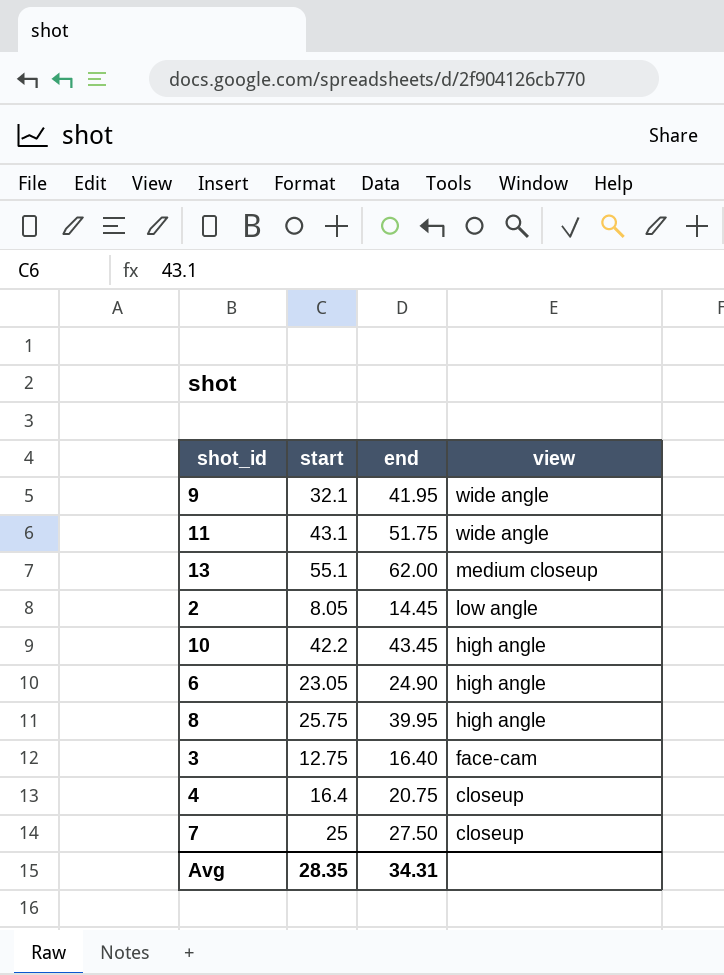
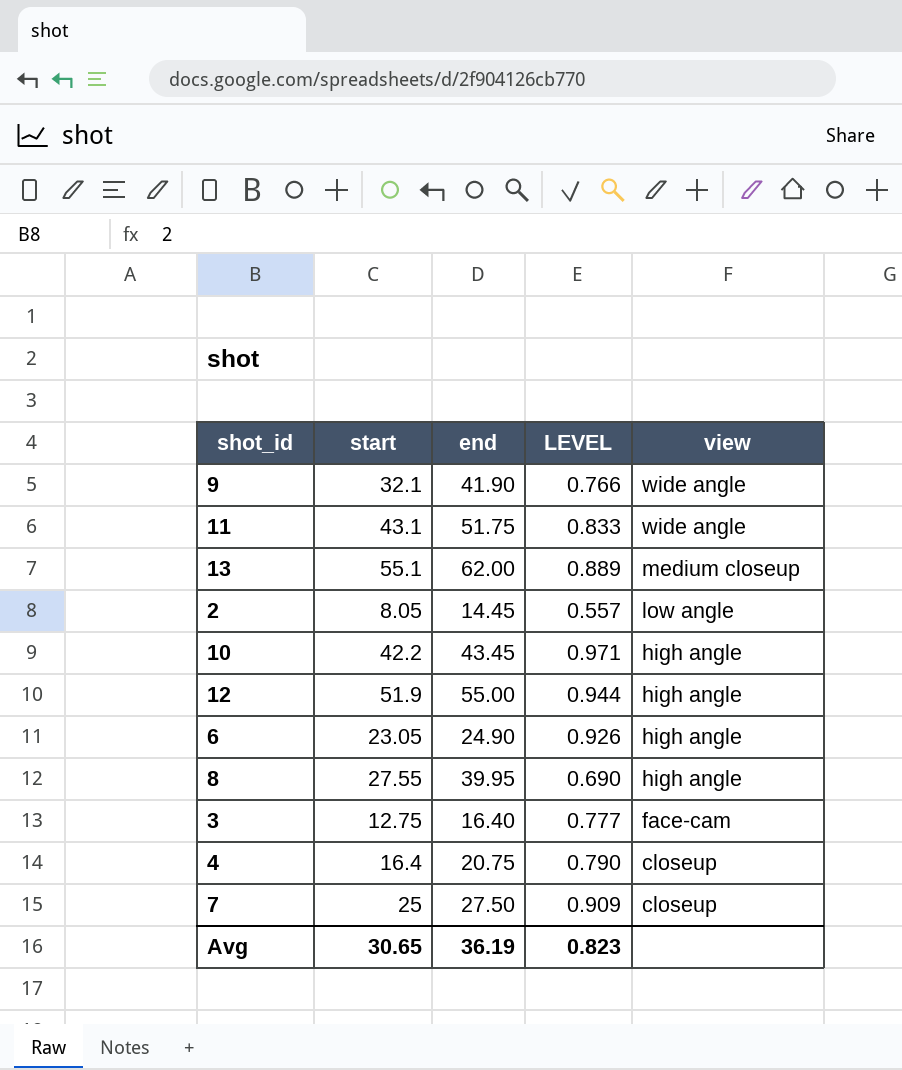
column LEVEL | formula: none -> [start] / [end]
9 | end: 41.95 -> 41.90
row 12: none -> 51.9 | 55.00 | 0.944 | high angle
8 | start: 25.75 -> 27.55
Avg | start: 28.35 -> 30.65
Avg | end: 34.31 -> 36.19

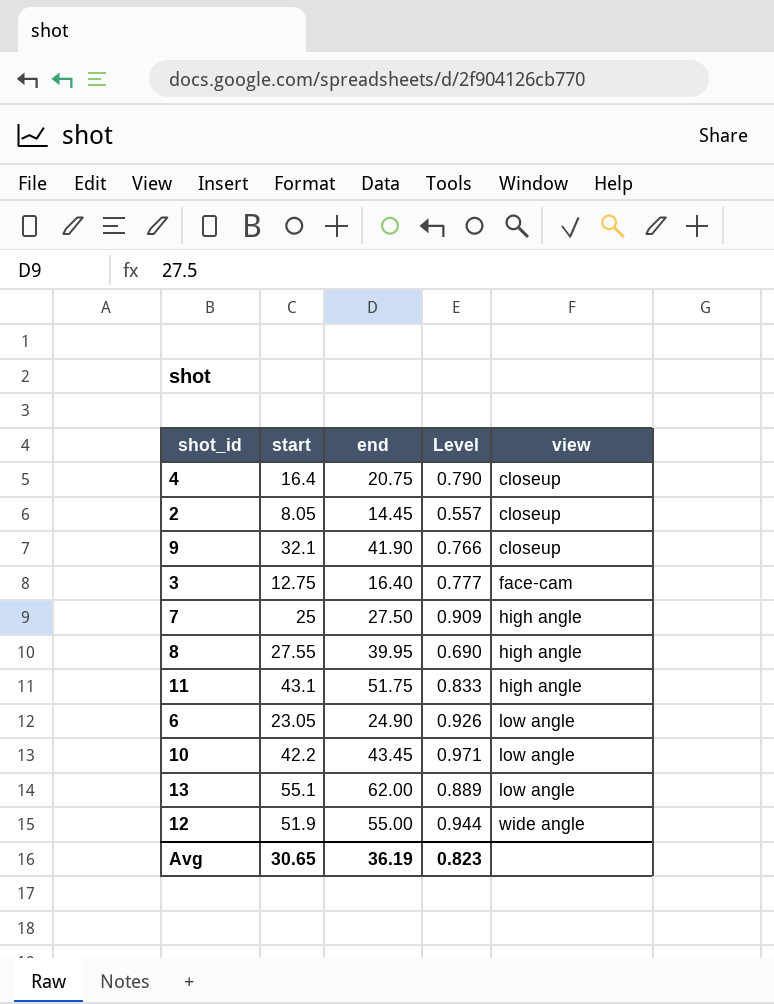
row order: view descending -> view ascending
column name: LEVEL -> Level
2 | view: low angle -> closeup
9 | view: wide angle -> closeup
7 | view: closeup -> high angle
11 | view: wide angle -> high angle
6 | view: high angle -> low angle
10 | view: high angle -> low angle
13 | view: medium closeup -> low angle
12 | view: high angle -> wide angle

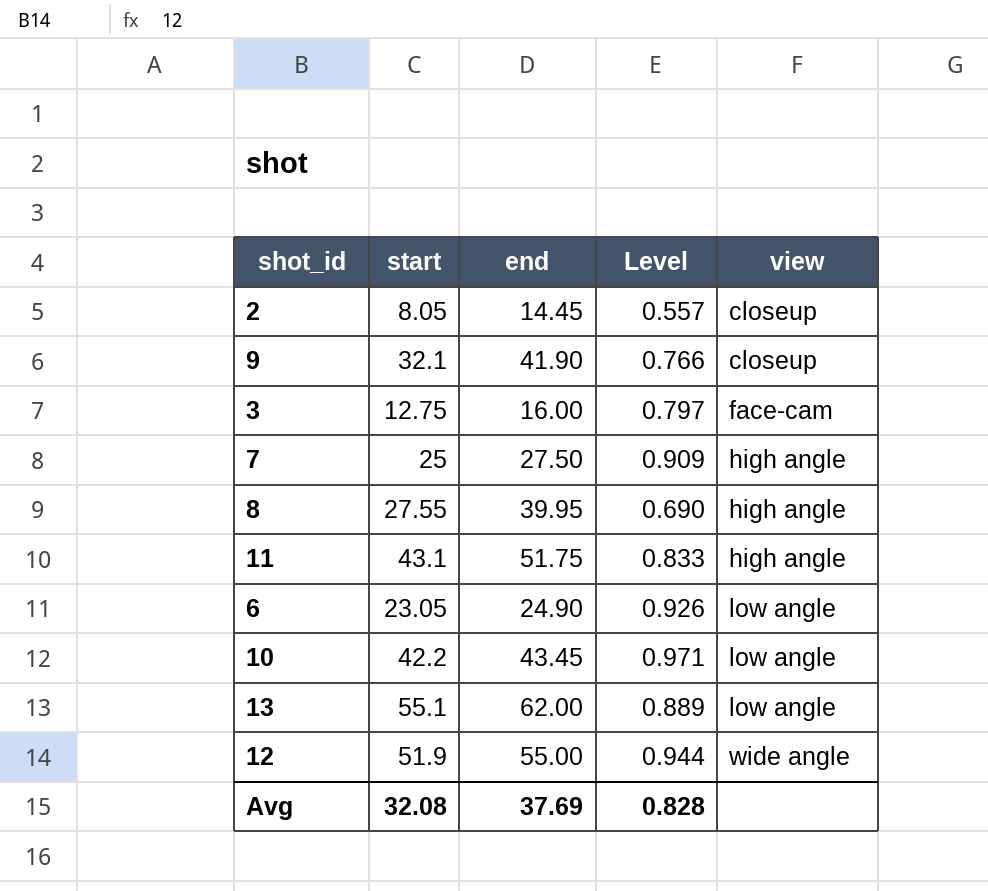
row 4: 16.4 | 20.75 | 0.790 | closeup -> none
3 | end: 16.40 -> 16.00
3 | Level: 0.777 -> 0.797
Avg | start: 30.65 -> 32.08
Avg | end: 36.19 -> 37.69
Avg | Level: 0.823 -> 0.828

